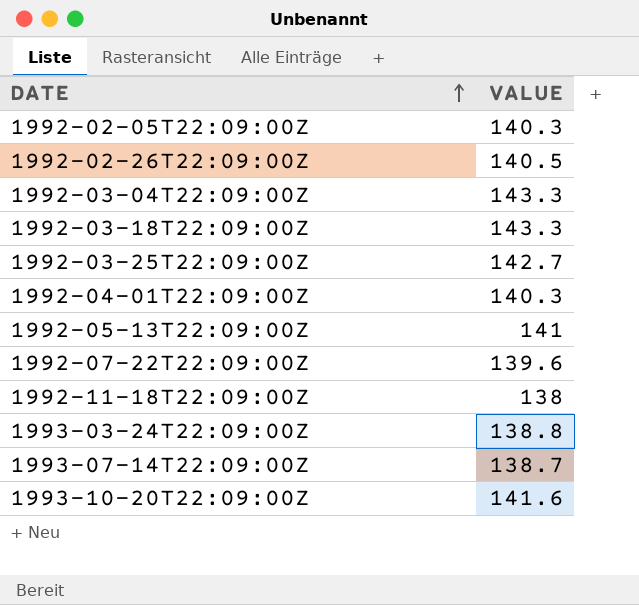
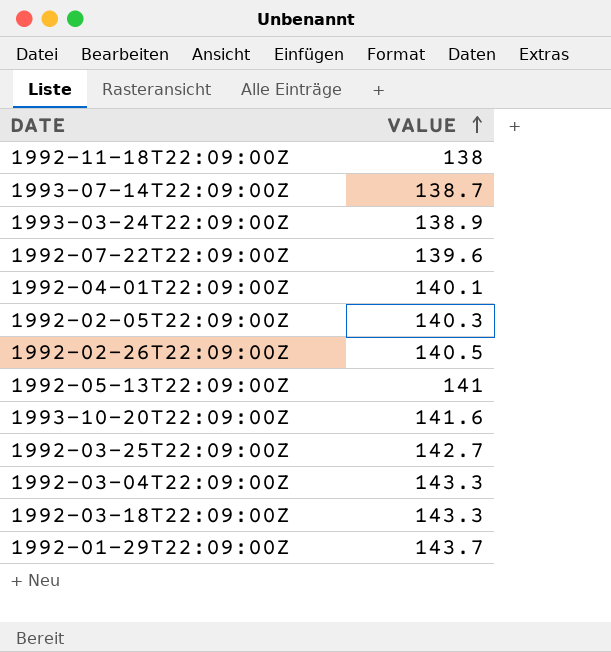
row order: DATE ascending -> VALUE ascending
1993-03-24T22:09:00Z | VALUE: 138.8 -> 138.9
1992-04-01T22:09:00Z | VALUE: 140.3 -> 140.1
row 1992-01-29T22:09:00Z: none -> 143.7

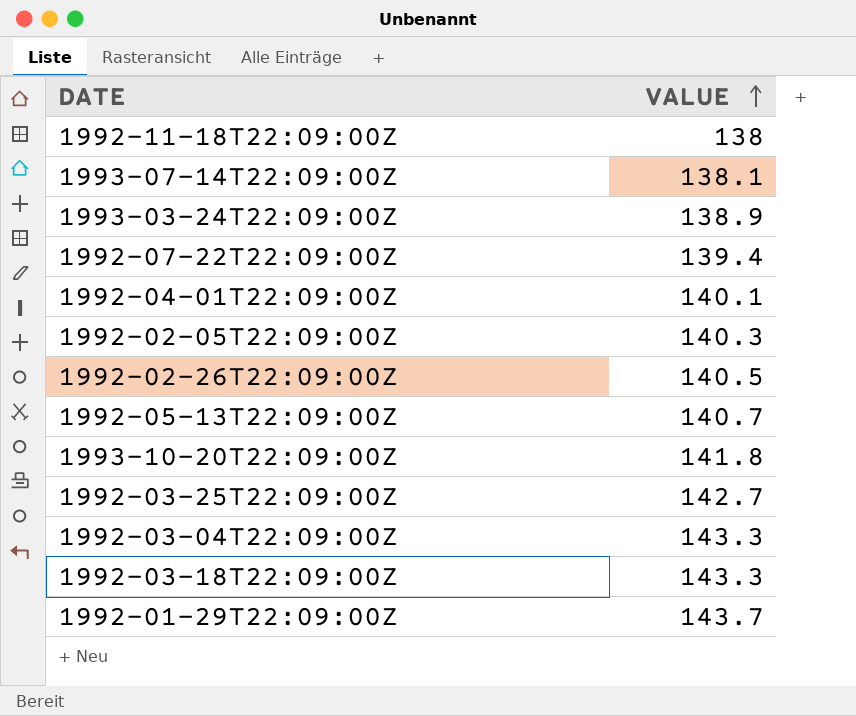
1993-07-14T22:09:00Z | VALUE: 138.7 -> 138.1
1992-07-22T22:09:00Z | VALUE: 139.6 -> 139.4
1992-05-13T22:09:00Z | VALUE: 141 -> 140.7
1993-10-20T22:09:00Z | VALUE: 141.6 -> 141.8

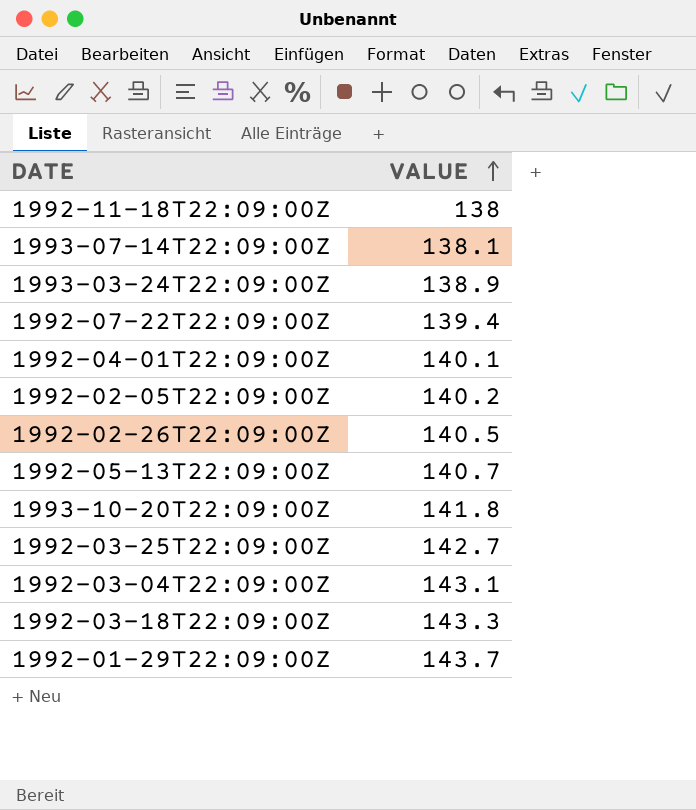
1992-02-05T22:09:00Z | VALUE: 140.3 -> 140.2
1992-03-04T22:09:00Z | VALUE: 143.3 -> 143.1

